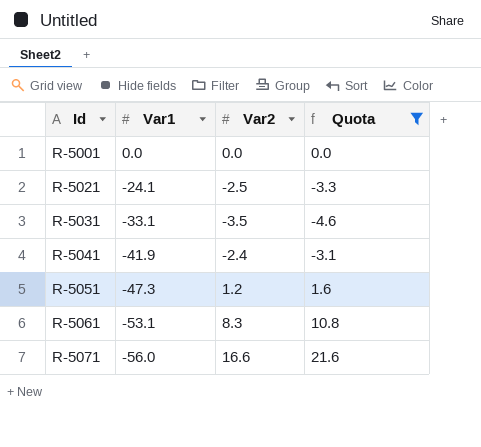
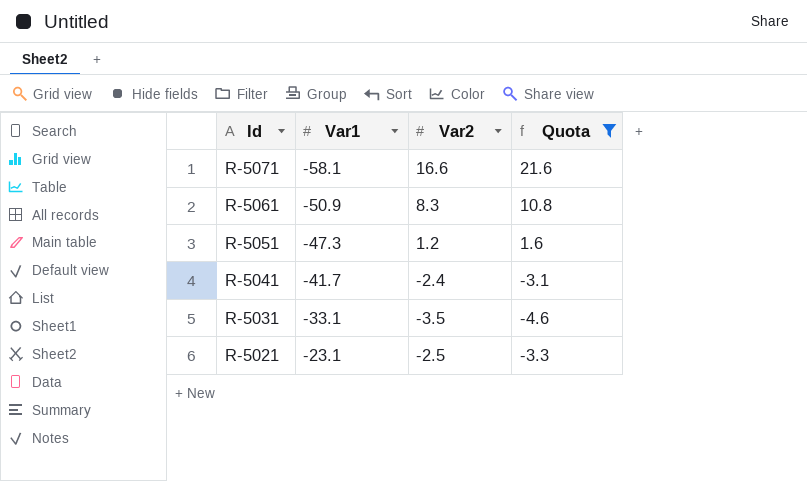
row order: Id ascending -> Id descending
row R-5001: 0.0 | 0.0 | 0.0 -> none
R-5071 | Var1: -56.0 -> -58.1
R-5061 | Var1: -53.1 -> -50.9
R-5041 | Var1: -41.9 -> -41.7
R-5021 | Var1: -24.1 -> -23.1

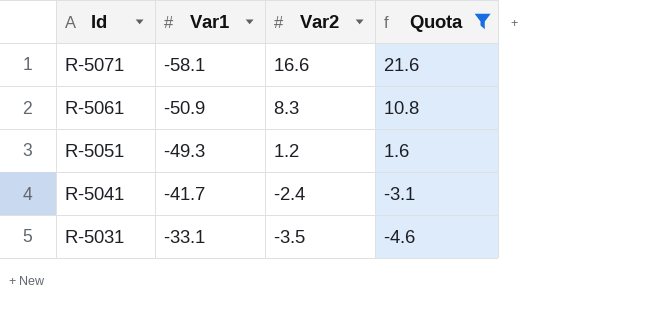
row R-5021: -23.1 | -2.5 | -3.3 -> none
R-5051 | Var1: -47.3 -> -49.3

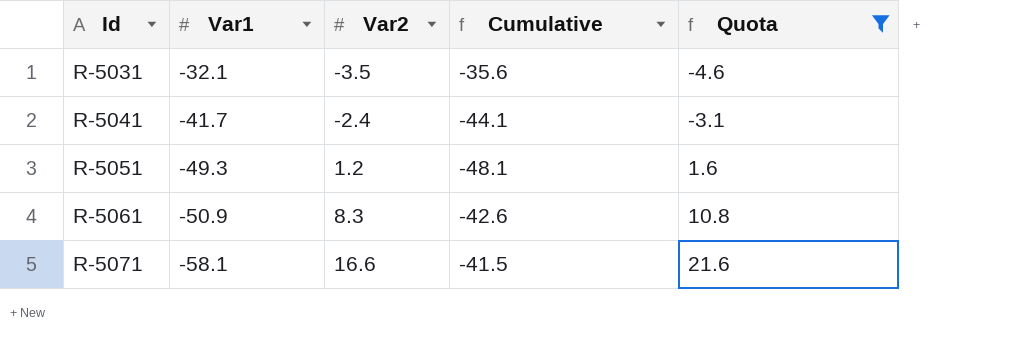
row order: Id descending -> Id ascending
column Cumulative | formula: none -> [Var1] + [Var2]
R-5031 | Var1: -33.1 -> -32.1

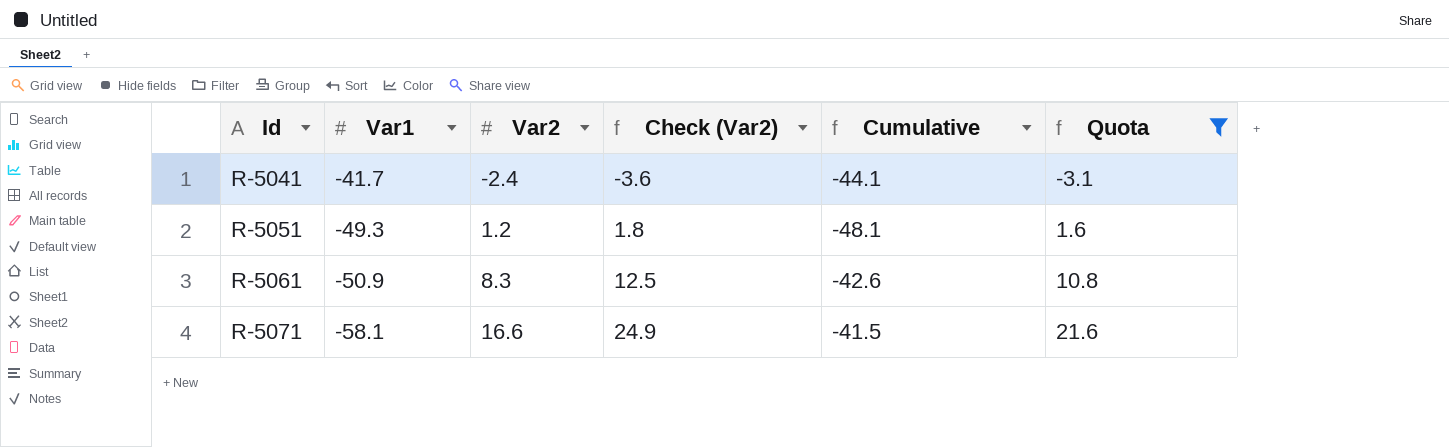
column Check (Var2) | formula: none -> [Var2] * 1.5
row R-5031: -32.1 | -3.5 | -35.6 | -4.6 -> none

